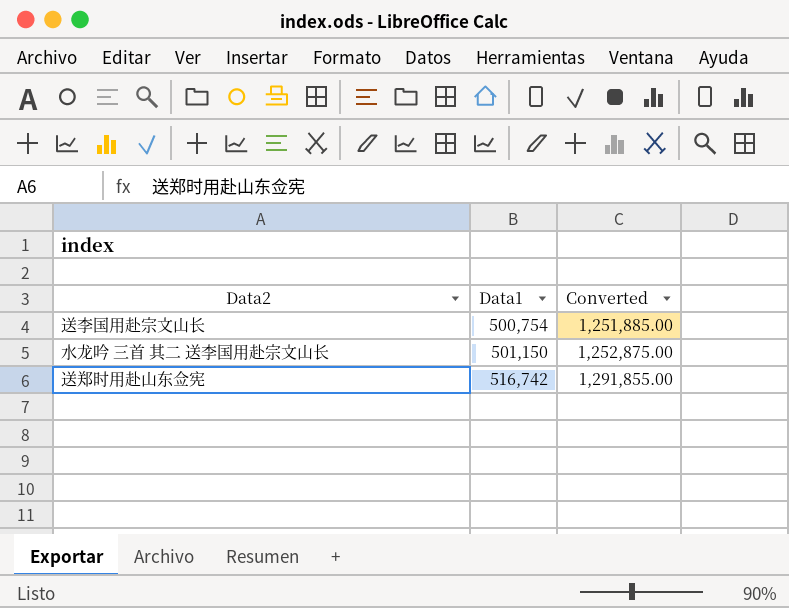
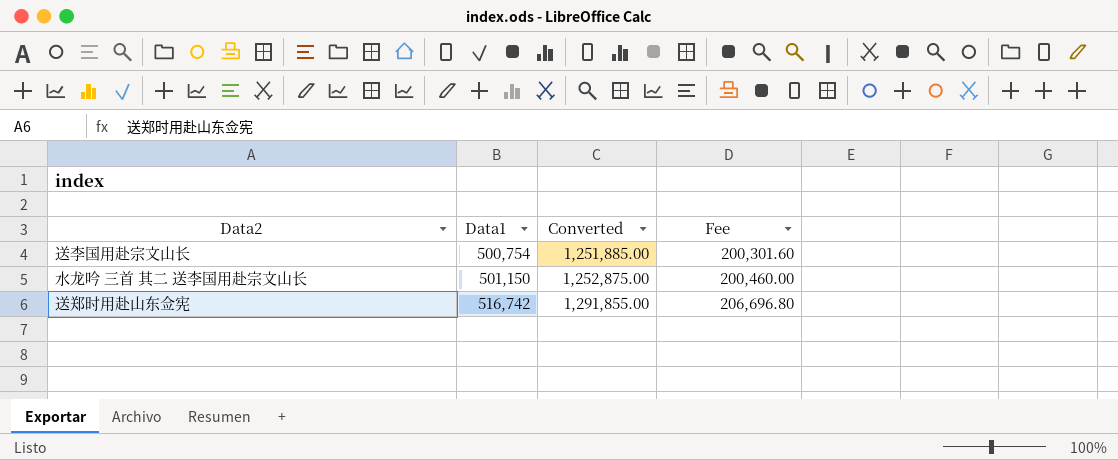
column Fee | formula: none -> [Data1] * 0.4

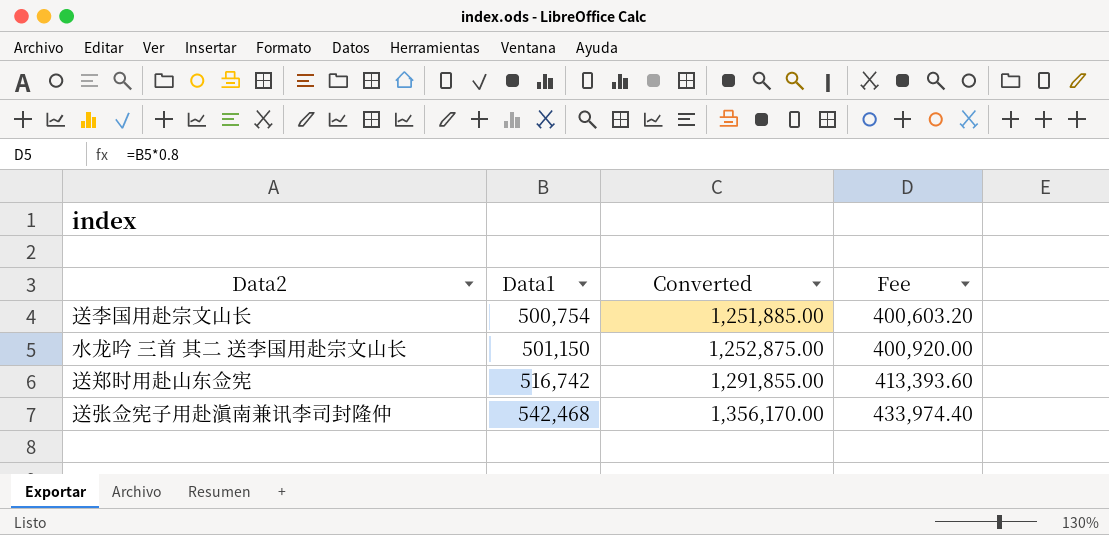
column Fee | formula: [Data1] * 0.4 -> [Data1] * 0.8
row 送张佥宪子用赴滇南兼讯李司封隆仲: none -> 542,468 | 1,356,170.00 | 433,974.40

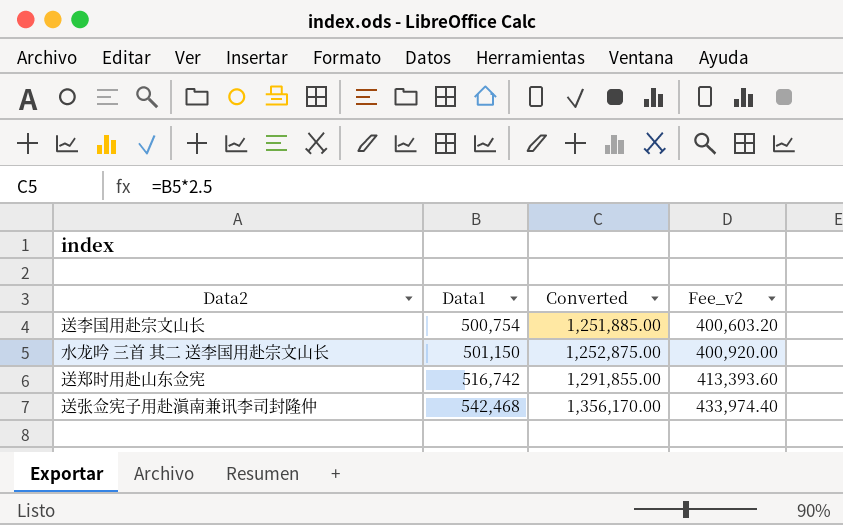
column name: Fee -> Fee_v2

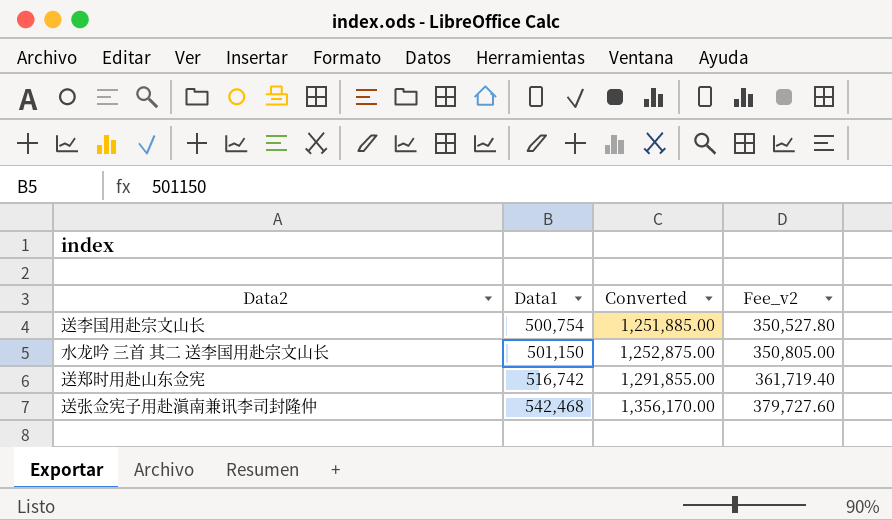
column Fee_v2 | formula: [Data1] * 0.8 -> [Data1] * 0.7

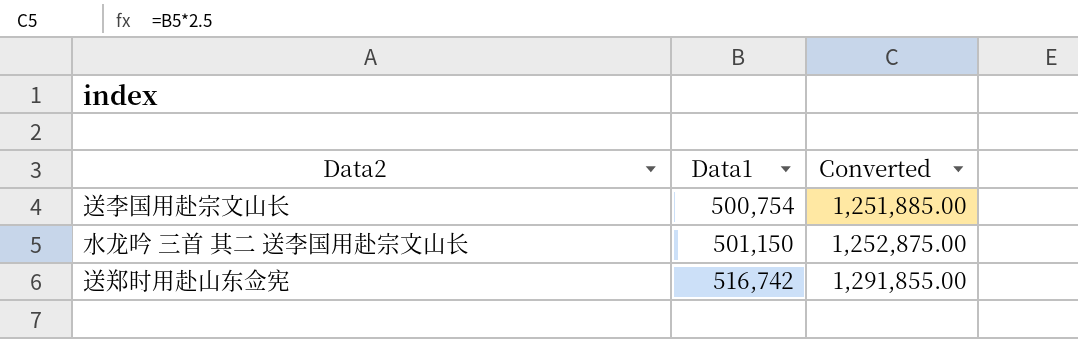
column Fee_v2 | formula: [Data1] * 0.7 -> none
row 送张佥宪子用赴滇南兼讯李司封隆仲: 542,468 | 1,356,170.00 | 379,727.60 -> none

